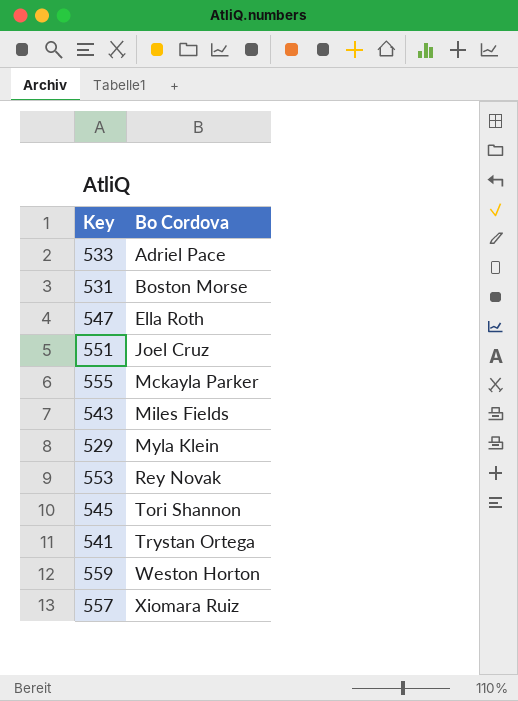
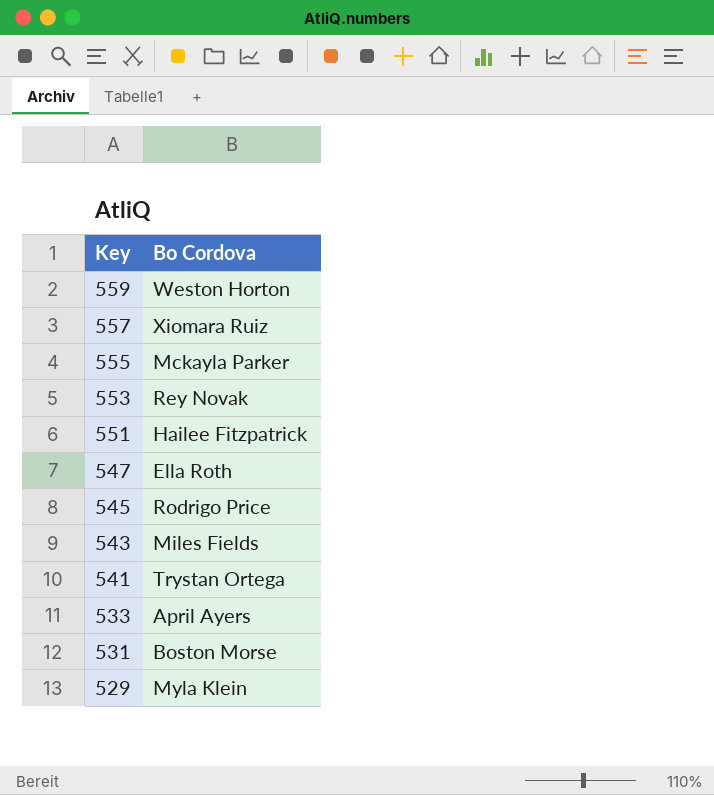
row order: Bo Cordova ascending -> Key descending
551 | Bo Cordova: Joel Cruz -> Hailee Fitzpatrick
545 | Bo Cordova: Tori Shannon -> Rodrigo Price
533 | Bo Cordova: Adriel Pace -> April Ayers

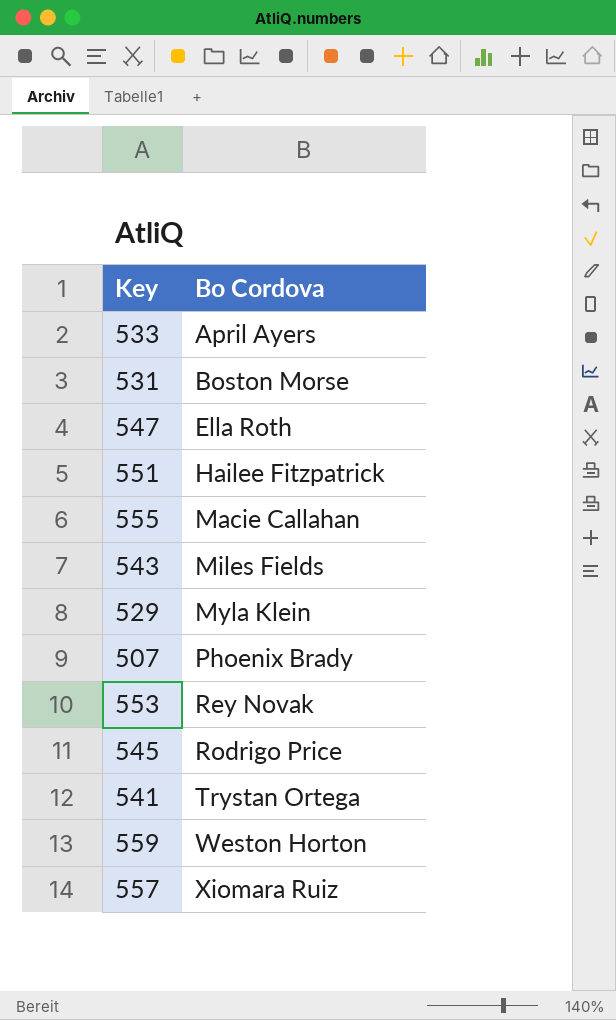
row order: Key descending -> Bo Cordova ascending
555 | Bo Cordova: Mckayla Parker -> Macie Callahan
row 507: none -> Phoenix Brady

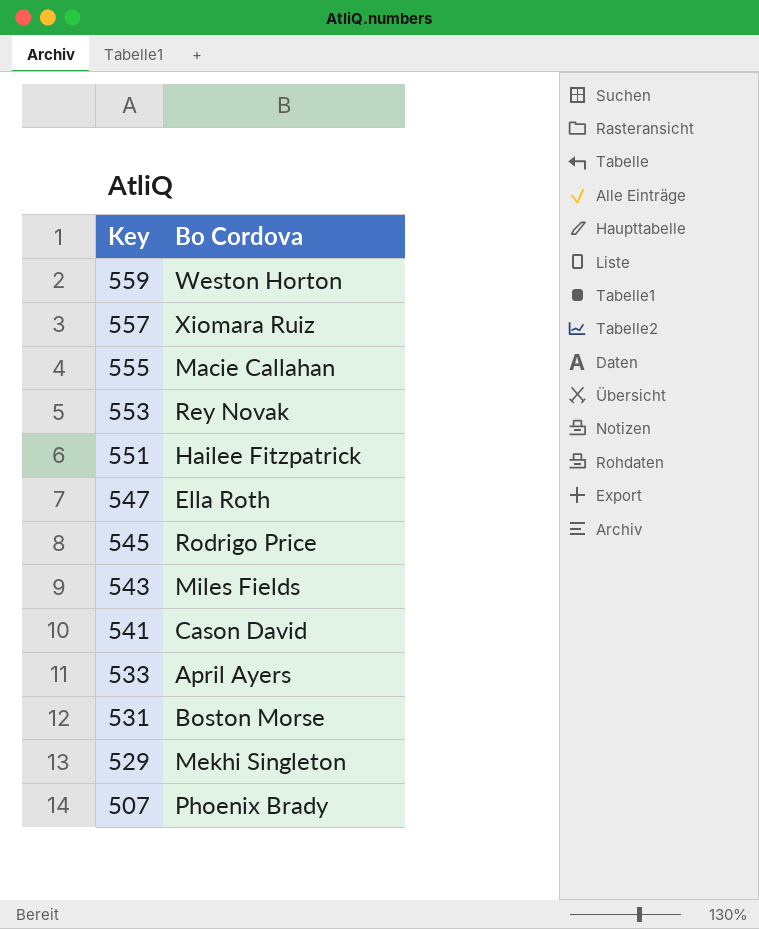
row order: Bo Cordova ascending -> Key descending
541 | Bo Cordova: Trystan Ortega -> Cason David
529 | Bo Cordova: Myla Klein -> Mekhi Singleton

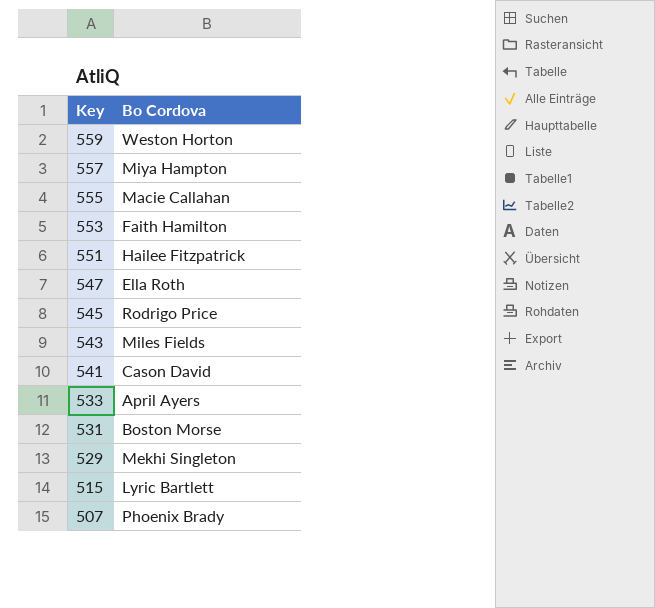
557 | Bo Cordova: Xiomara Ruiz -> Miya Hampton
553 | Bo Cordova: Rey Novak -> Faith Hamilton
row 515: none -> Lyric Bartlett

